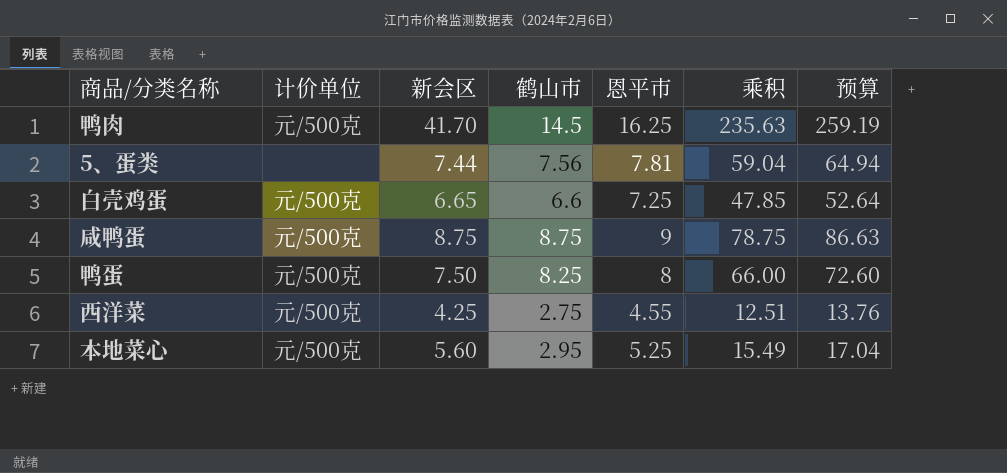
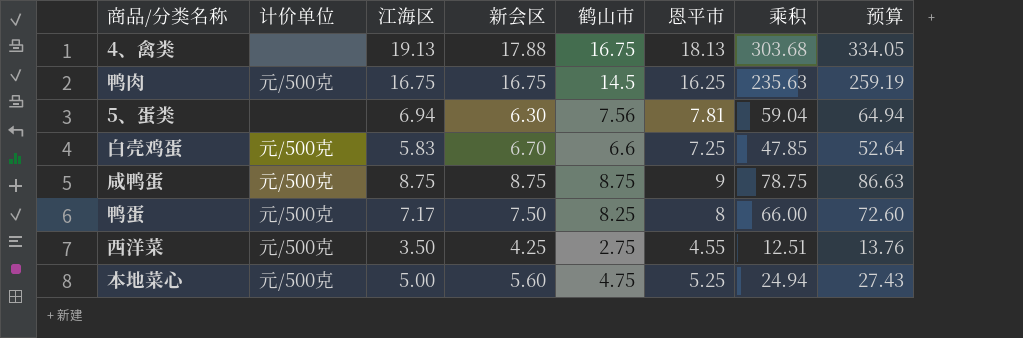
column 江海区 | position: none -> 3
row 4、禽类: none -> none | 19.13 | 17.88 | 16.75 | 18.13 | 303.68 | 334.05
鸭肉 | 新会区: 41.70 -> 16.75
5、蛋类 | 新会区: 7.44 -> 6.30
白壳鸡蛋 | 新会区: 6.65 -> 6.70
本地菜心 | 鹤山市: 2.95 -> 4.75
本地菜心 | 乘积: 15.49 -> 24.94
本地菜心 | 预算: 17.04 -> 27.43

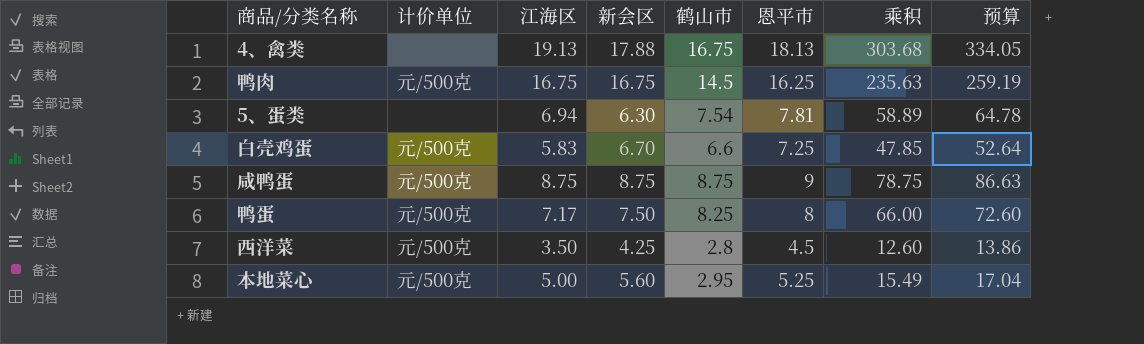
5、蛋类 | 鹤山市: 7.56 -> 7.54
5、蛋类 | 乘积: 59.04 -> 58.89
5、蛋类 | 预算: 64.94 -> 64.78
西洋菜 | 鹤山市: 2.75 -> 2.8
西洋菜 | 恩平市: 4.55 -> 4.5
西洋菜 | 乘积: 12.51 -> 12.60
西洋菜 | 预算: 13.76 -> 13.86
本地菜心 | 鹤山市: 4.75 -> 2.95
本地菜心 | 乘积: 24.94 -> 15.49
本地菜心 | 预算: 27.43 -> 17.04

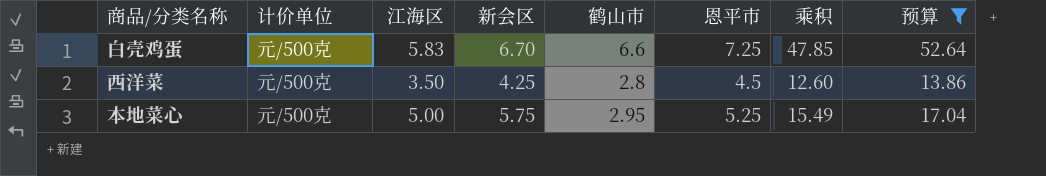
filter: none -> 预算 <= 52.64
本地菜心 | 新会区: 5.60 -> 5.75

